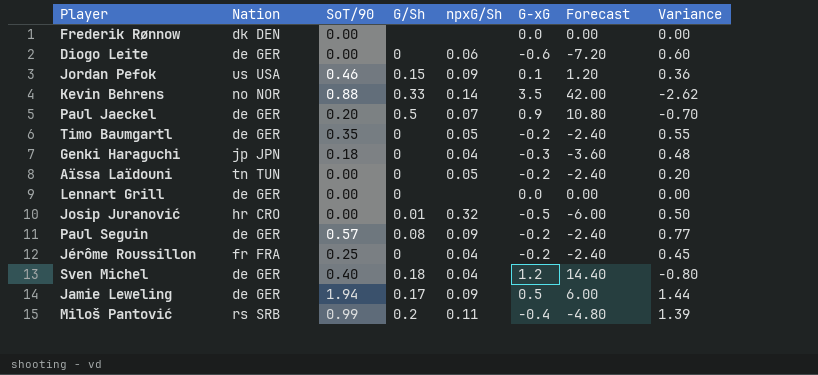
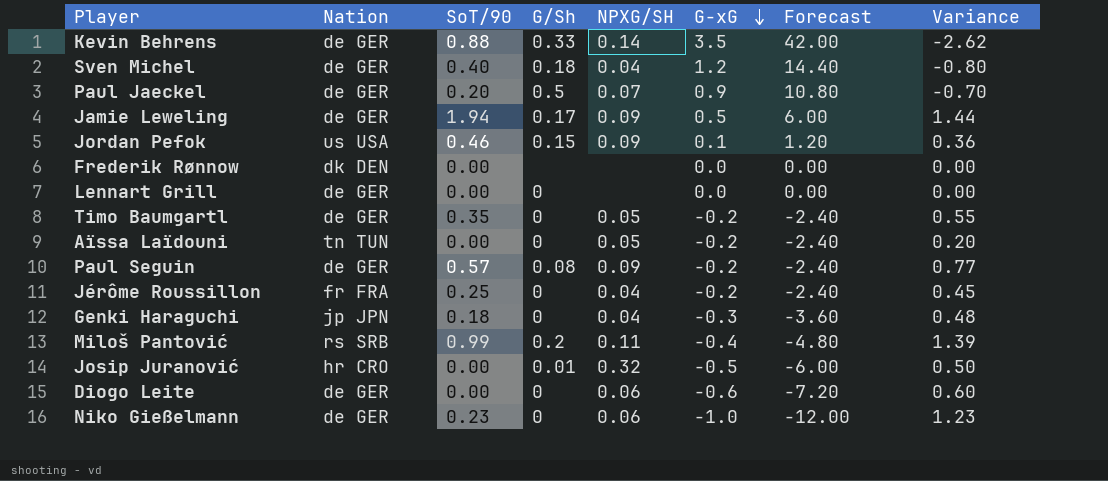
row order: none -> G-xG descending
column name: npxG/Sh -> NPXG/SH
Kevin Behrens | Nation: no NOR -> de GER
row Niko Gießelmann: none -> de GER | 0.23 | 0 | 0.06 | -1.0 | -12.00 | 1.23

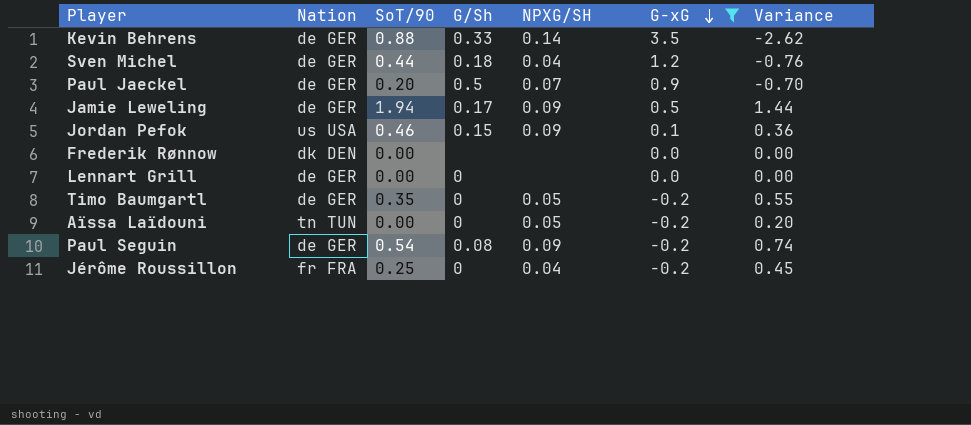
filter: none -> G-xG >= -0.2
column Forecast | formula: [G-xG] * 12 -> none
Sven Michel | SoT/90: 0.40 -> 0.44
Sven Michel | Variance: -0.80 -> -0.76
Paul Seguin | SoT/90: 0.57 -> 0.54
Paul Seguin | Variance: 0.77 -> 0.74

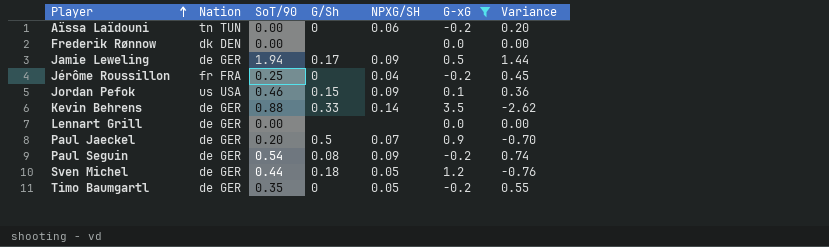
row order: G-xG descending -> Player ascending
Aïssa Laïdouni | NPXG/SH: 0.05 -> 0.06
Lennart Grill | G/Sh: 0 -> none
Sven Michel | NPXG/SH: 0.04 -> 0.05

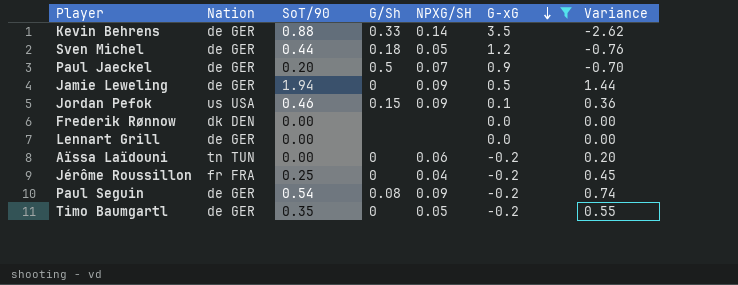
row order: Player ascending -> G-xG descending
Jamie Leweling | G/Sh: 0.17 -> 0

